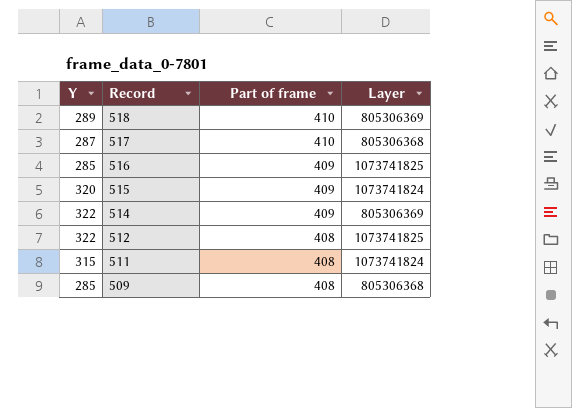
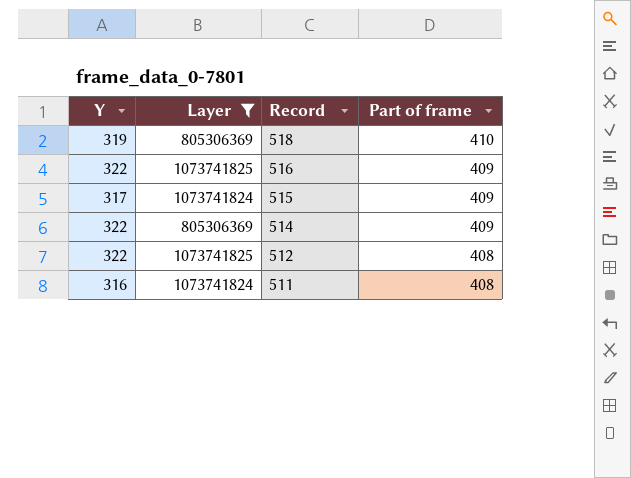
filter: none -> Layer != 805306368
column Layer | position: 4 -> 2
518 | Y: 289 -> 319
516 | Y: 285 -> 322
515 | Y: 320 -> 317
511 | Y: 315 -> 316

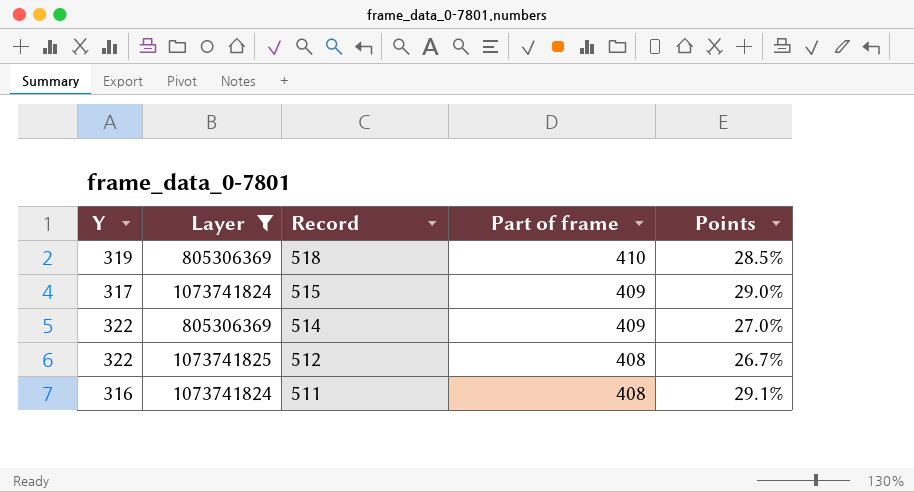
column Points | formula: none -> ([Part of frame] - [Y]) / [Y]
row 516: 322 | 1073741825 | 409 -> none

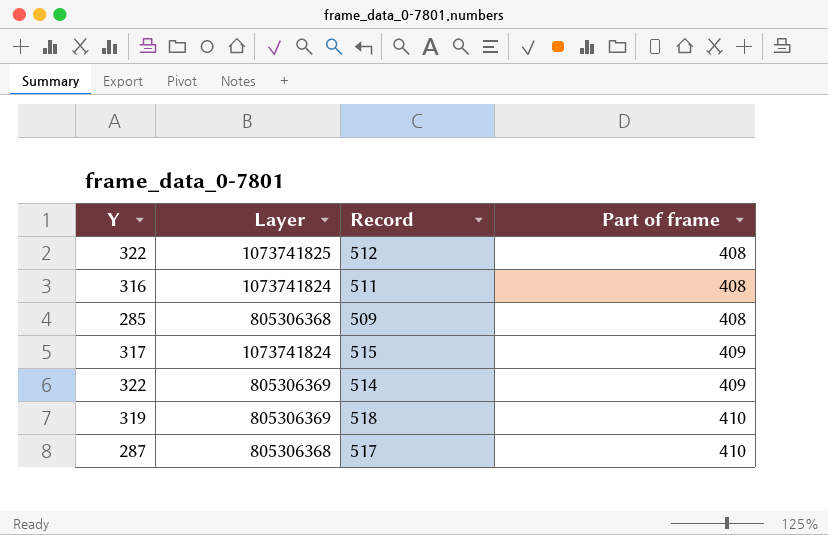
filter: Layer != 805306368 -> none
row order: Record descending -> Part of frame ascending
column Points | formula: ([Part of frame] - [Y]) / [Y] -> none

